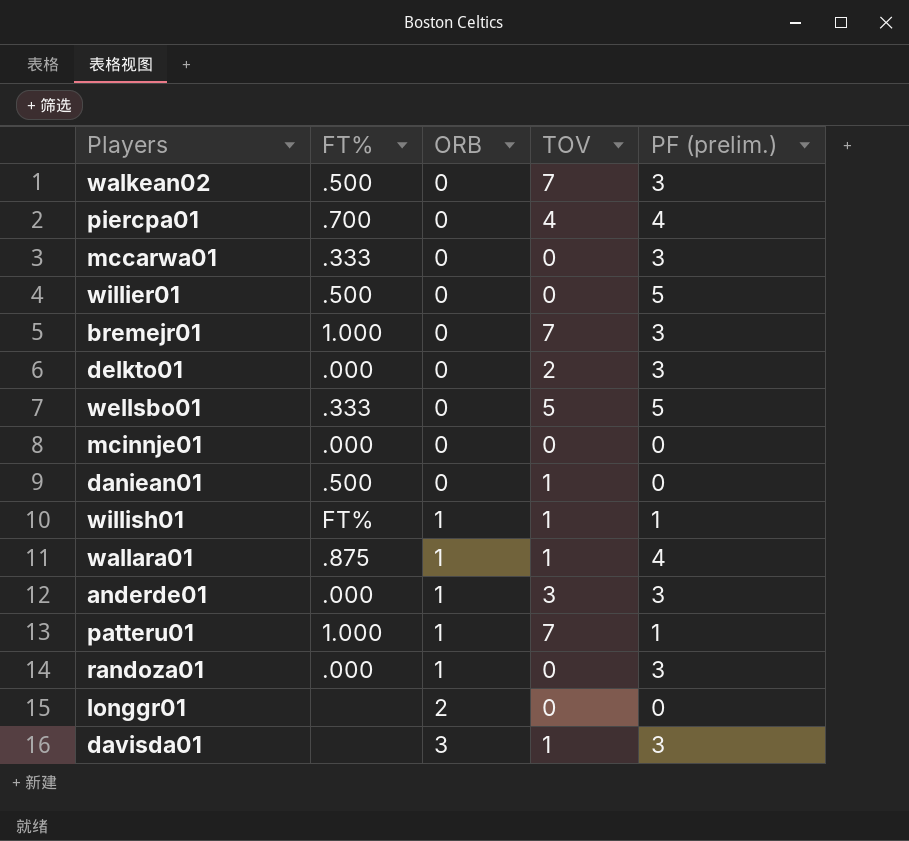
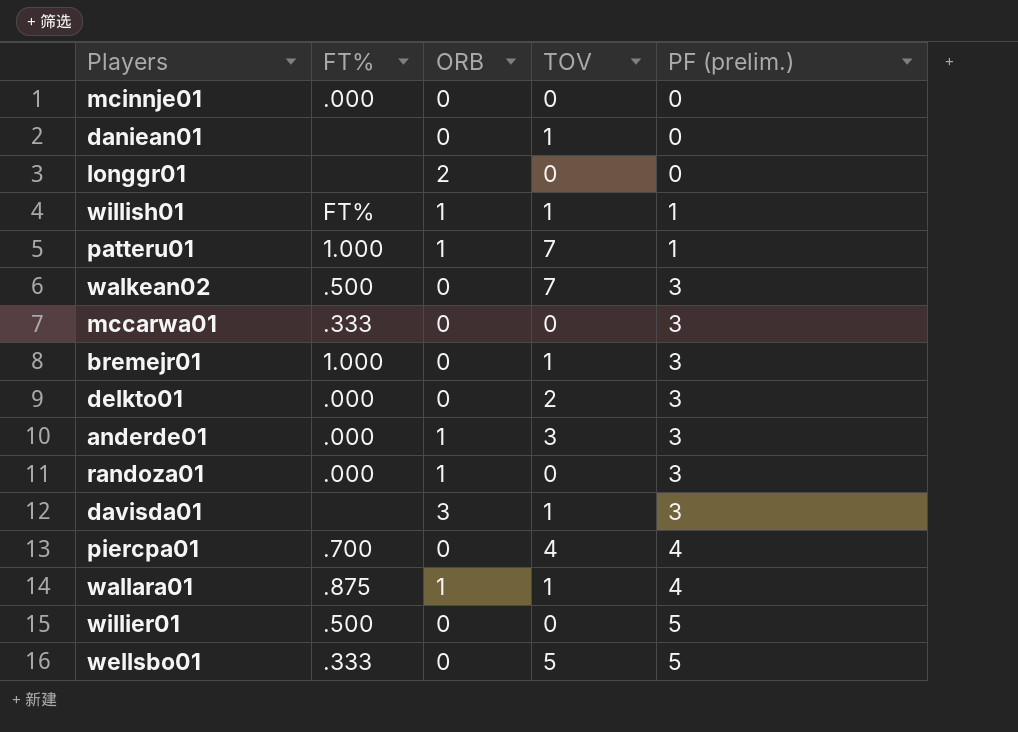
row order: ORB ascending -> PF (prelim.) ascending
daniean01 | FT%: .500 -> none
bremejr01 | TOV: 7 -> 1

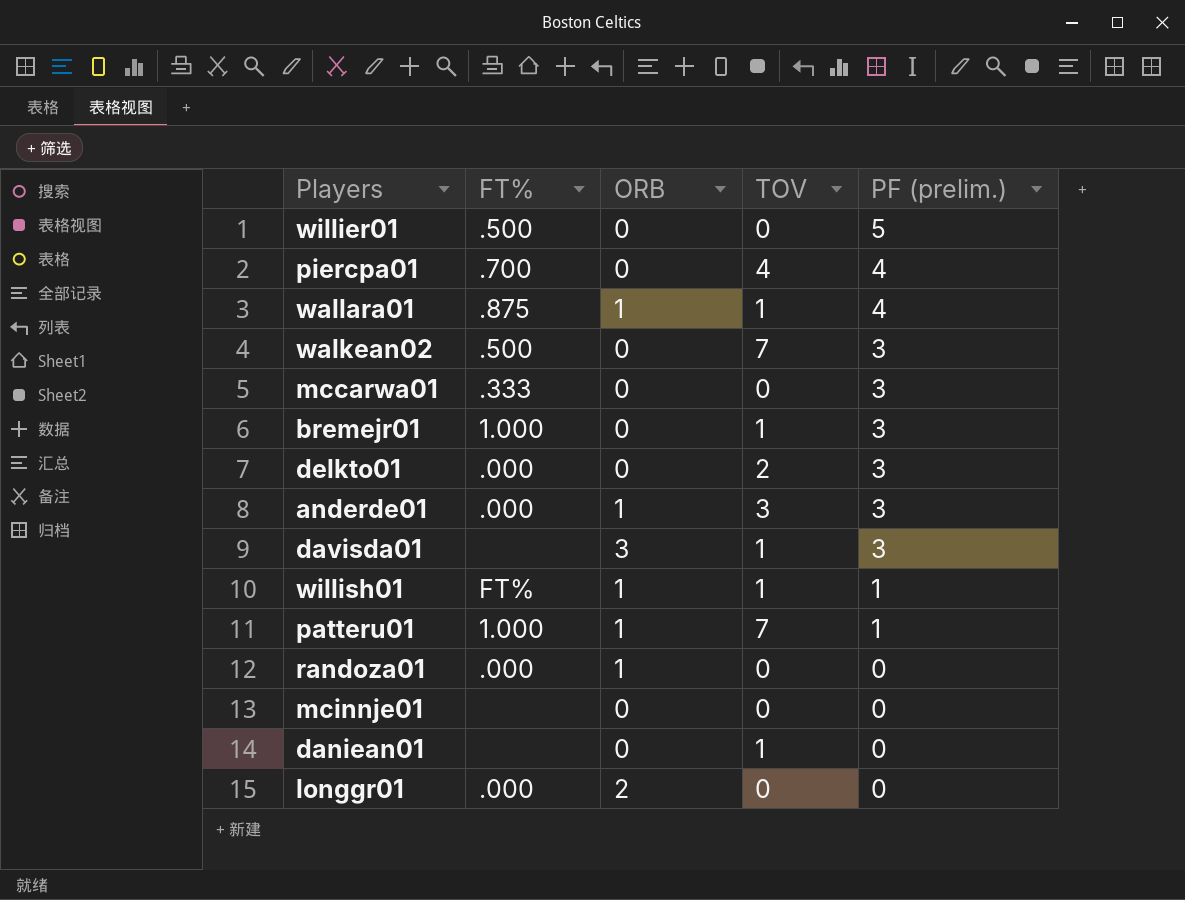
row order: PF (prelim.) ascending -> PF (prelim.) descending
row wellsbo01: .333 | 0 | 5 | 5 -> none
randoza01 | PF (prelim.): 3 -> 0
mcinnje01 | FT%: .000 -> none
longgr01 | FT%: none -> .000

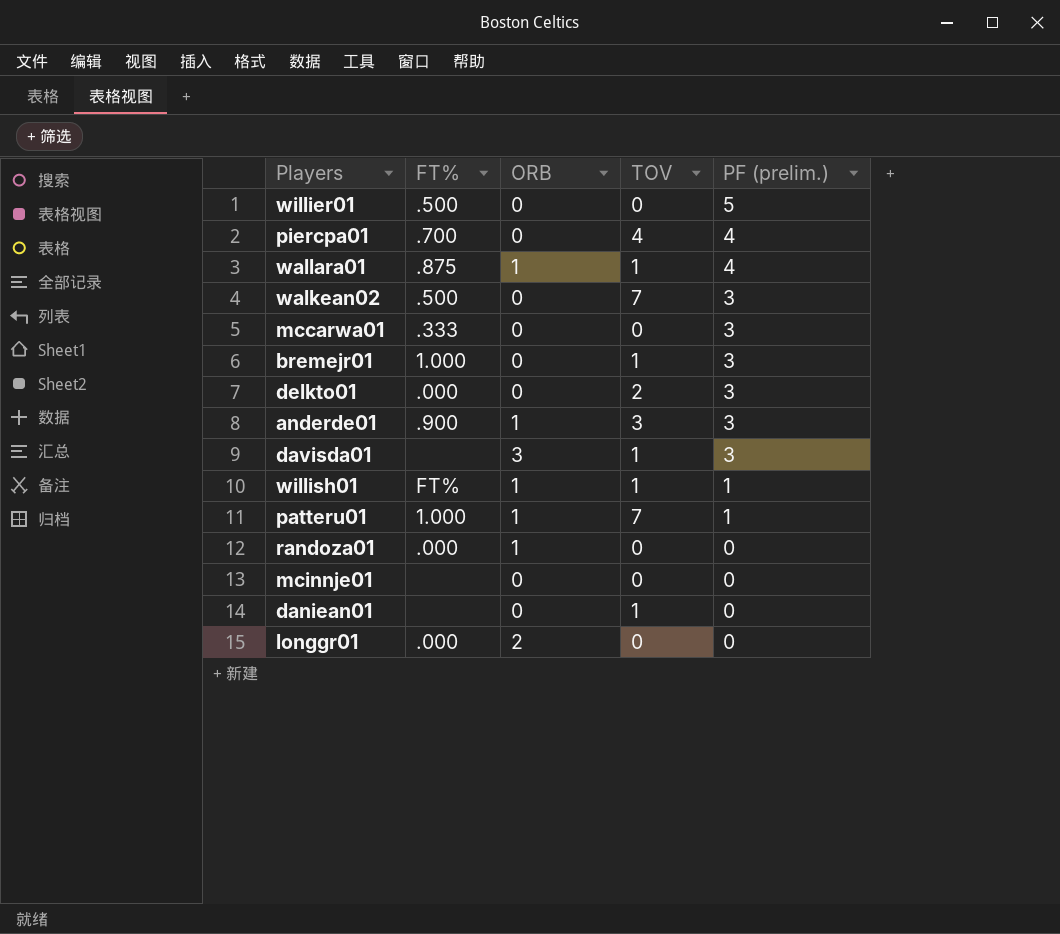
anderde01 | FT%: .000 -> .900

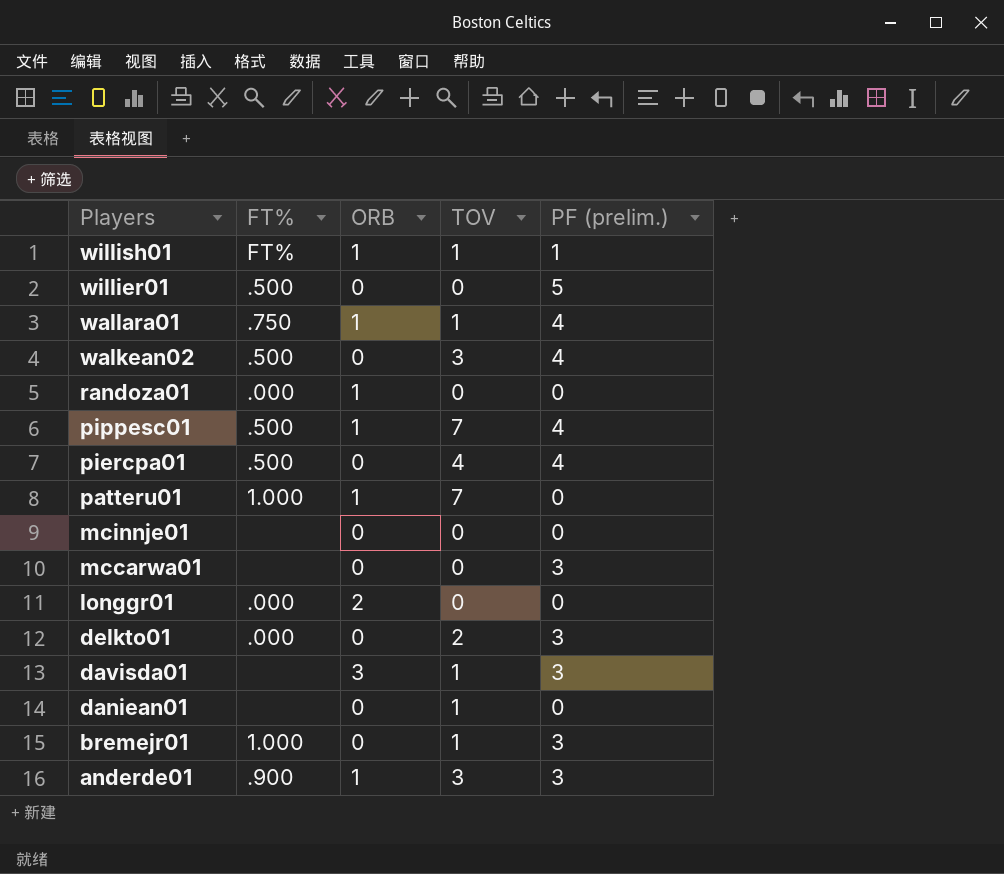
row order: PF (prelim.) descending -> Players descending
wallara01 | FT%: .875 -> .750
walkean02 | TOV: 7 -> 3
walkean02 | PF (prelim.): 3 -> 4
row pippesc01: none -> .500 | 1 | 7 | 4
piercpa01 | FT%: .700 -> .500
patteru01 | PF (prelim.): 1 -> 0
mccarwa01 | FT%: .333 -> none

